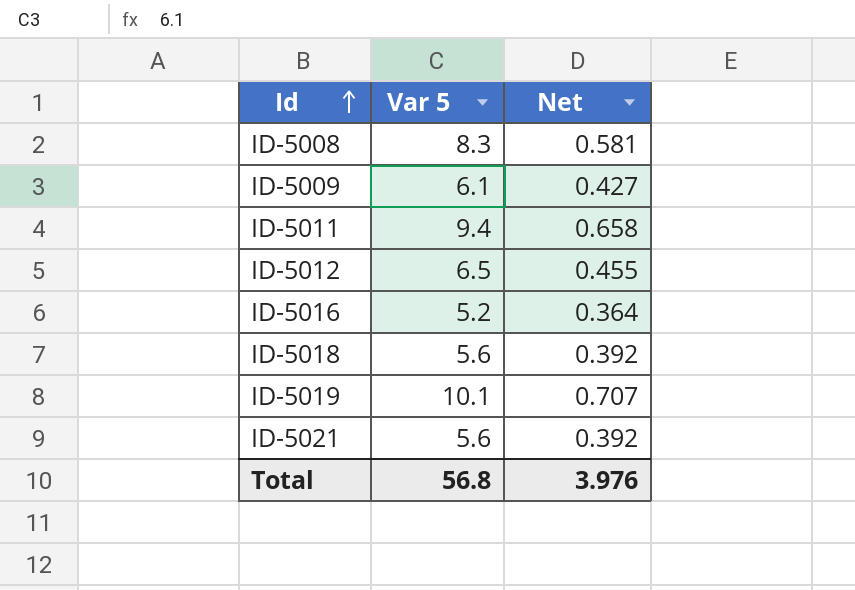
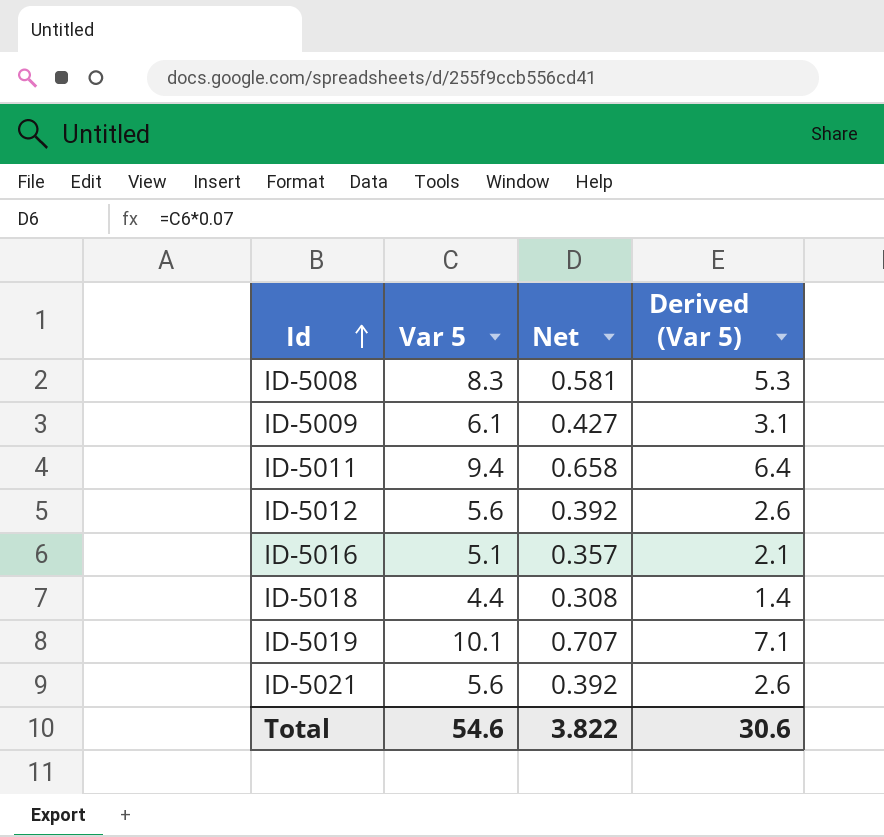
column Derived (Var 5) | formula: none -> [Var 5] - 3
ID-5012 | Var 5: 6.5 -> 5.6
ID-5012 | Net: 0.455 -> 0.392
ID-5016 | Var 5: 5.2 -> 5.1
ID-5016 | Net: 0.364 -> 0.357
ID-5018 | Var 5: 5.6 -> 4.4
ID-5018 | Net: 0.392 -> 0.308
Total | Var 5: 56.8 -> 54.6
Total | Net: 3.976 -> 3.822

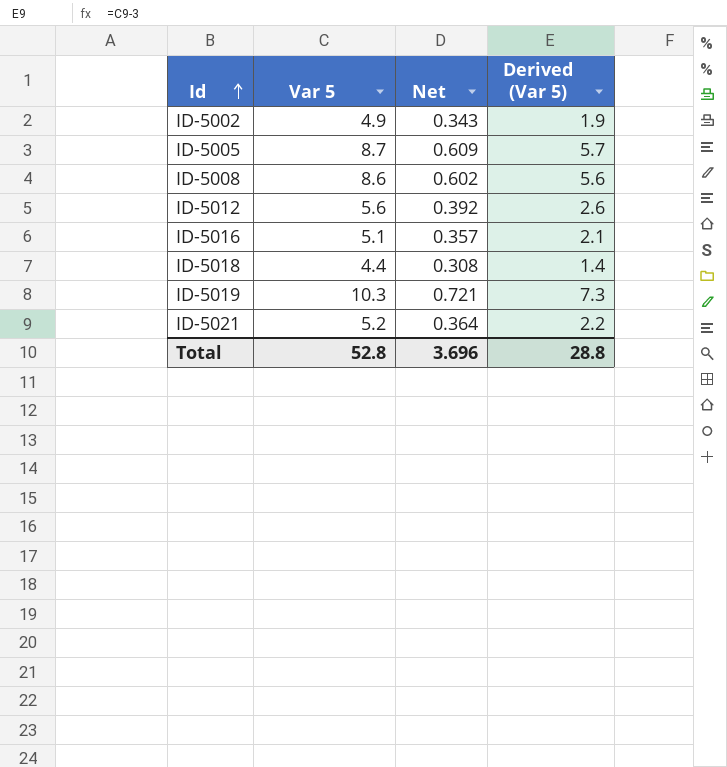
row ID-5009: 6.1 | 0.427 | 3.1 -> none
row ID-5011: 9.4 | 0.658 | 6.4 -> none
row ID-5002: none -> 4.9 | 0.343 | 1.9
row ID-5005: none -> 8.7 | 0.609 | 5.7
ID-5008 | Var 5: 8.3 -> 8.6
ID-5008 | Net: 0.581 -> 0.602
ID-5008 | Derived (Var 5): 5.3 -> 5.6
ID-5019 | Var 5: 10.1 -> 10.3
ID-5019 | Net: 0.707 -> 0.721
ID-5019 | Derived (Var 5): 7.1 -> 7.3
ID-5021 | Var 5: 5.6 -> 5.2
ID-5021 | Net: 0.392 -> 0.364
ID-5021 | Derived (Var 5): 2.6 -> 2.2
Total | Var 5: 54.6 -> 52.8
Total | Net: 3.822 -> 3.696
Total | Derived (Var 5): 30.6 -> 28.8

